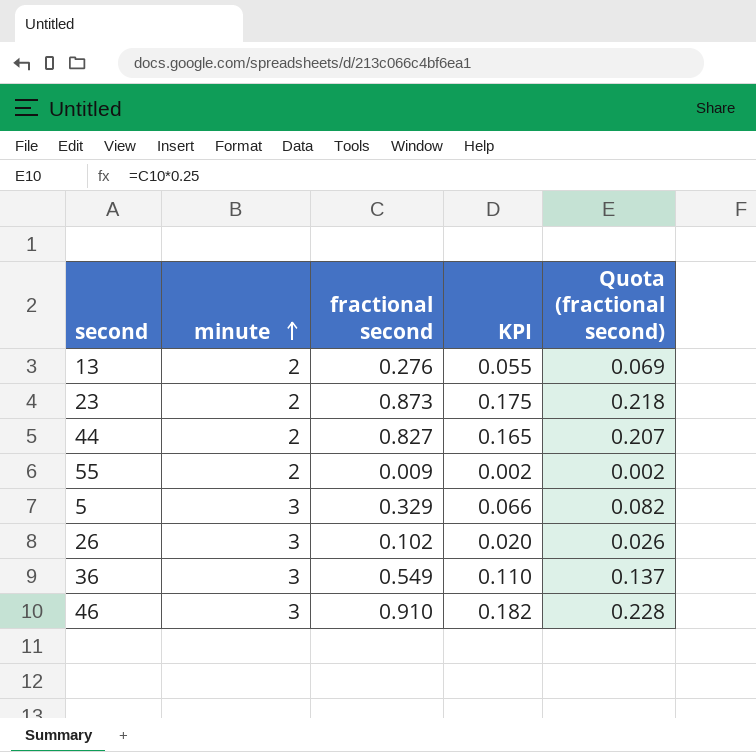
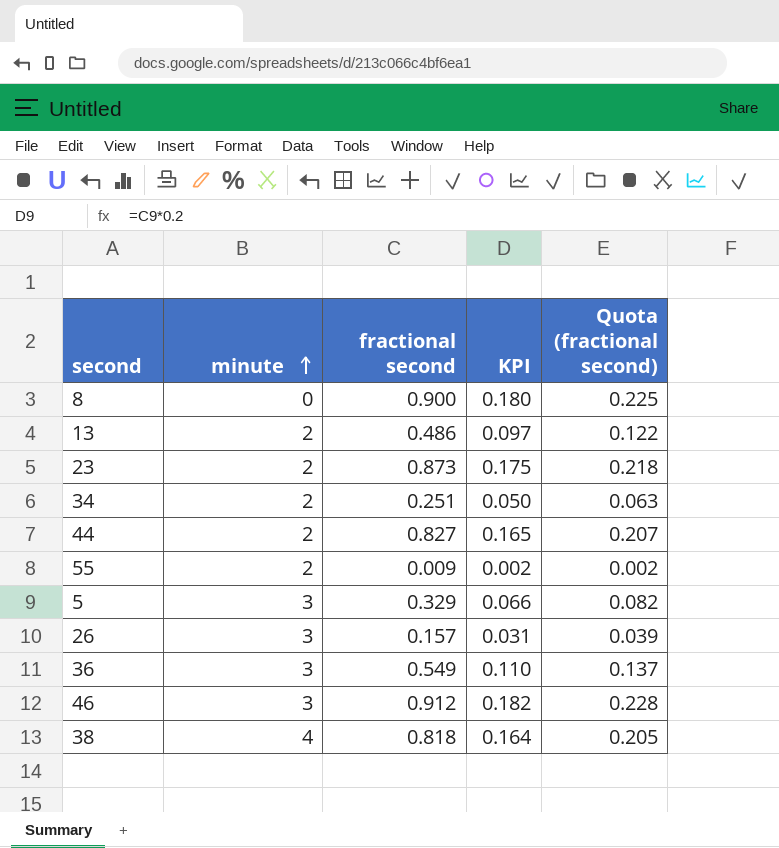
row 8: none -> 0 | 0.900 | 0.180 | 0.225
13 | fractional second: 0.276 -> 0.486
13 | KPI: 0.055 -> 0.097
13 | Quota (fractional second): 0.069 -> 0.122
row 34: none -> 2 | 0.251 | 0.050 | 0.063
26 | fractional second: 0.102 -> 0.157
26 | KPI: 0.020 -> 0.031
26 | Quota (fractional second): 0.026 -> 0.039
46 | fractional second: 0.910 -> 0.912
row 38: none -> 4 | 0.818 | 0.164 | 0.205

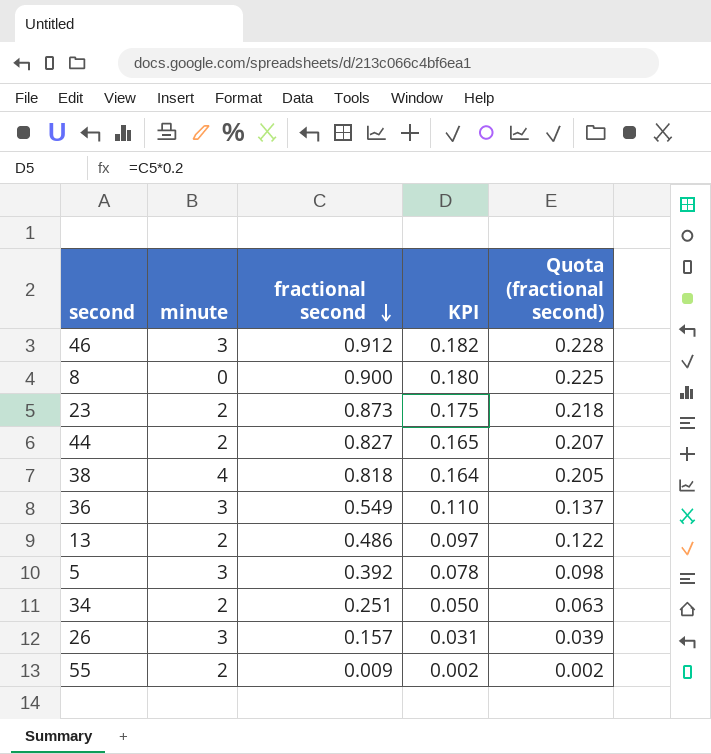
row order: minute ascending -> fractional second descending
5 | fractional second: 0.329 -> 0.392
5 | KPI: 0.066 -> 0.078
5 | Quota (fractional second): 0.082 -> 0.098

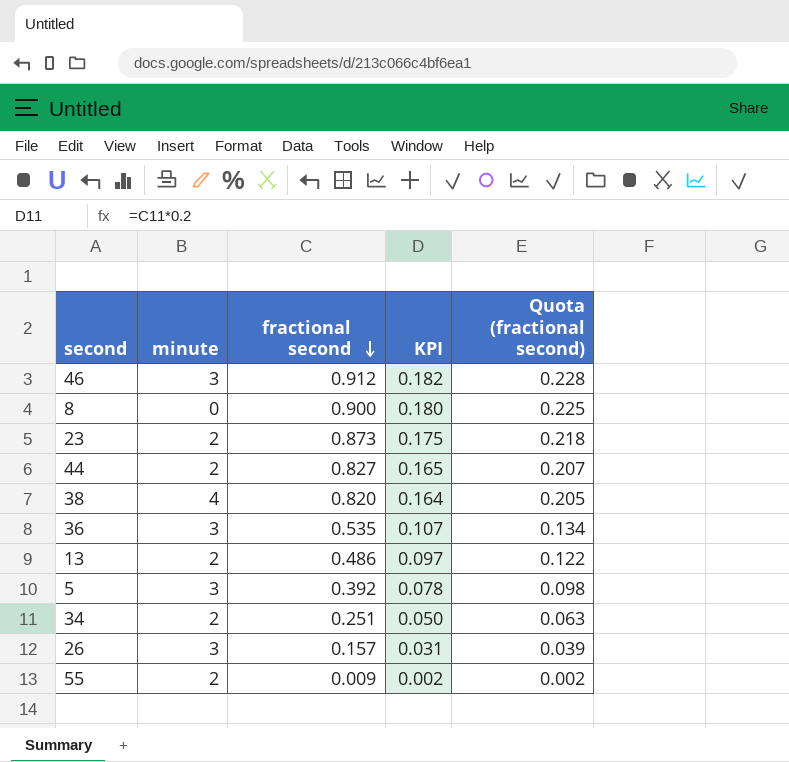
38 | fractional second: 0.818 -> 0.820
36 | fractional second: 0.549 -> 0.535
36 | KPI: 0.110 -> 0.107
36 | Quota (fractional second): 0.137 -> 0.134

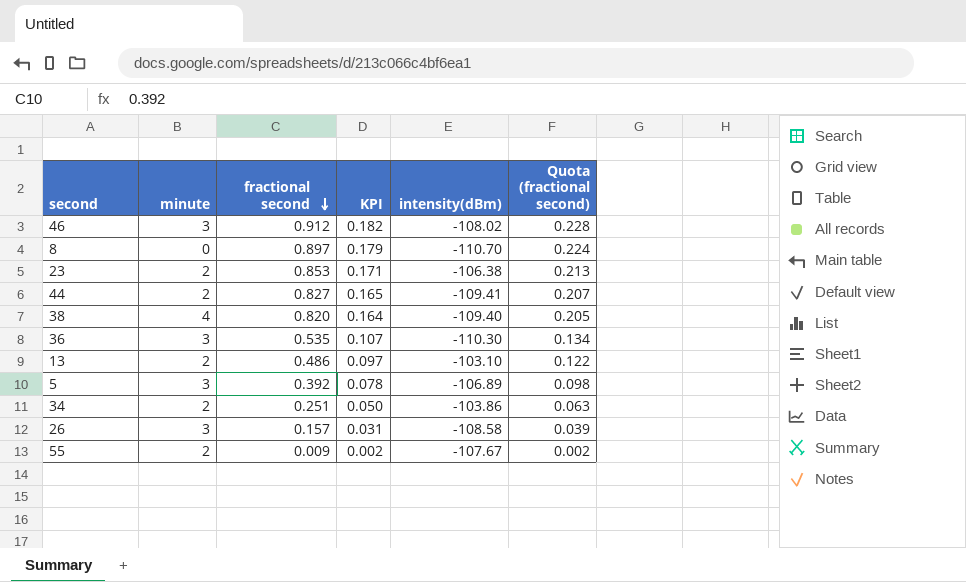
column intensity(dBm) | position: none -> 5
8 | fractional second: 0.900 -> 0.897
8 | KPI: 0.180 -> 0.179
8 | Quota (fractional second): 0.225 -> 0.224
23 | fractional second: 0.873 -> 0.853
23 | KPI: 0.175 -> 0.171
23 | Quota (fractional second): 0.218 -> 0.213

